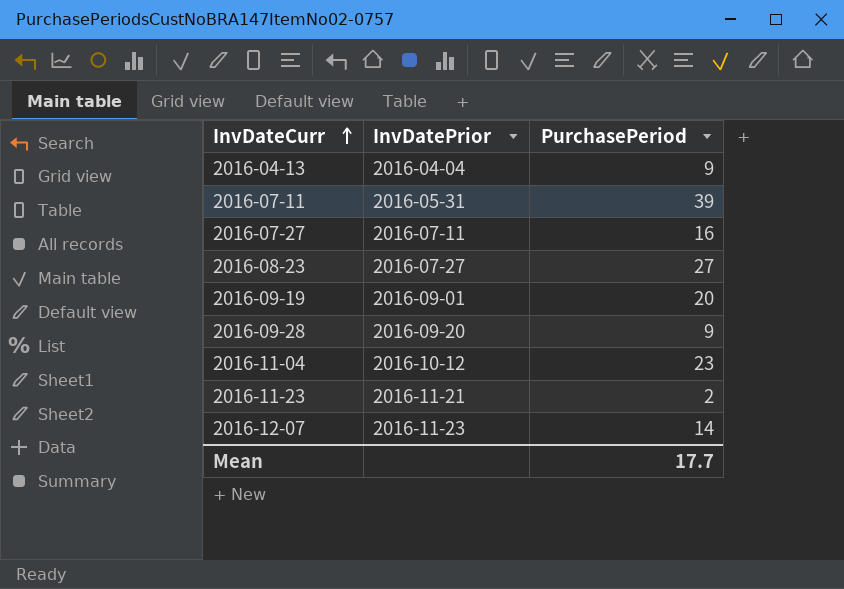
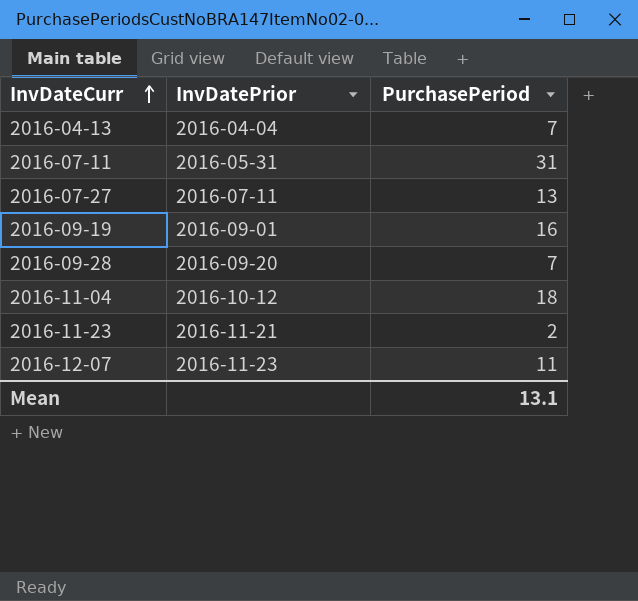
row 2016-08-23: 2016-07-27 | 27 -> none
2016-04-13 | PurchasePeriod: 9 -> 7
2016-07-11 | PurchasePeriod: 39 -> 31
2016-07-27 | PurchasePeriod: 16 -> 13
2016-09-19 | PurchasePeriod: 20 -> 16
2016-09-28 | PurchasePeriod: 9 -> 7
2016-11-04 | PurchasePeriod: 23 -> 18
2016-12-07 | PurchasePeriod: 14 -> 11
Mean | PurchasePeriod: 17.7 -> 13.1

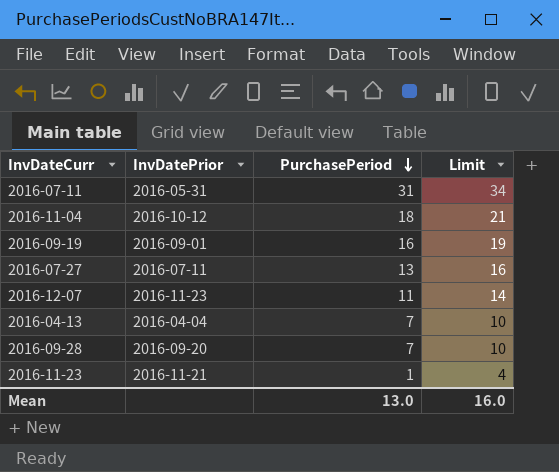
row order: InvDateCurr ascending -> PurchasePeriod descending
column Limit | formula: none -> [PurchasePeriod] + 3
2016-11-23 | PurchasePeriod: 2 -> 1
Mean | PurchasePeriod: 13.1 -> 13.0

